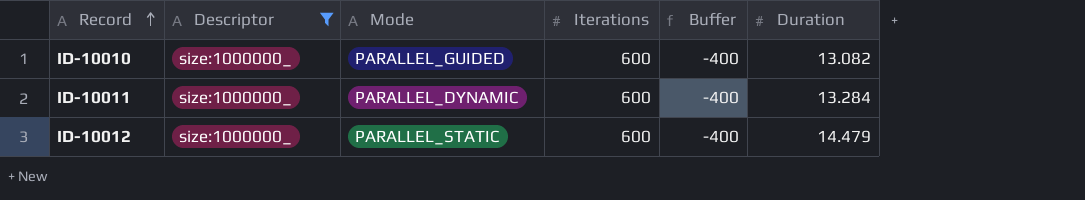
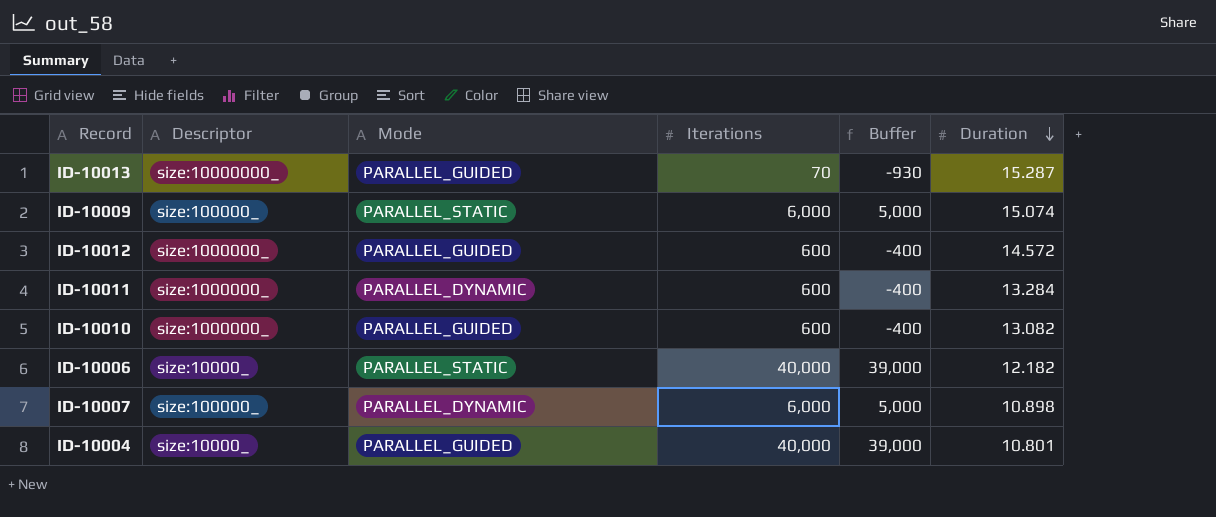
filter: Descriptor = size:1000000_ -> none
row order: Record ascending -> Duration descending
ID-10012 | Mode: PARALLEL_STATIC -> PARALLEL_GUIDED
ID-10012 | Duration: 14.479 -> 14.572

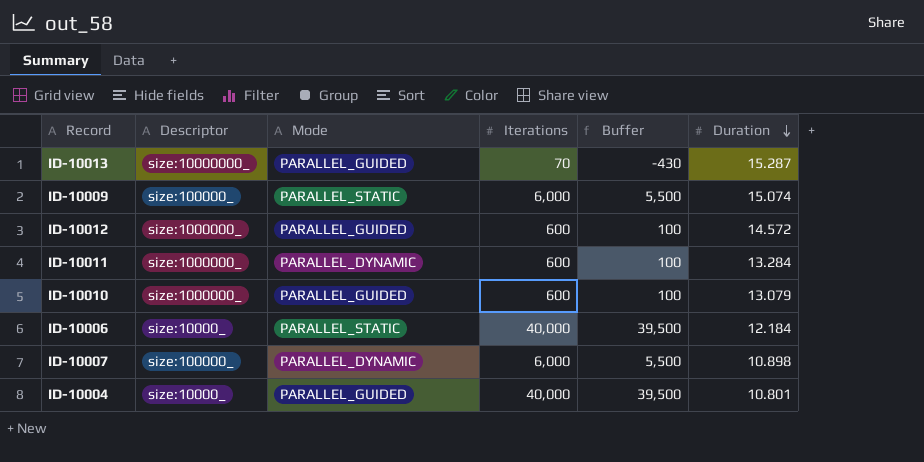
column Buffer | formula: [Iterations] - 1000 -> [Iterations] - 500
ID-10010 | Duration: 13.082 -> 13.079
ID-10006 | Duration: 12.182 -> 12.184

